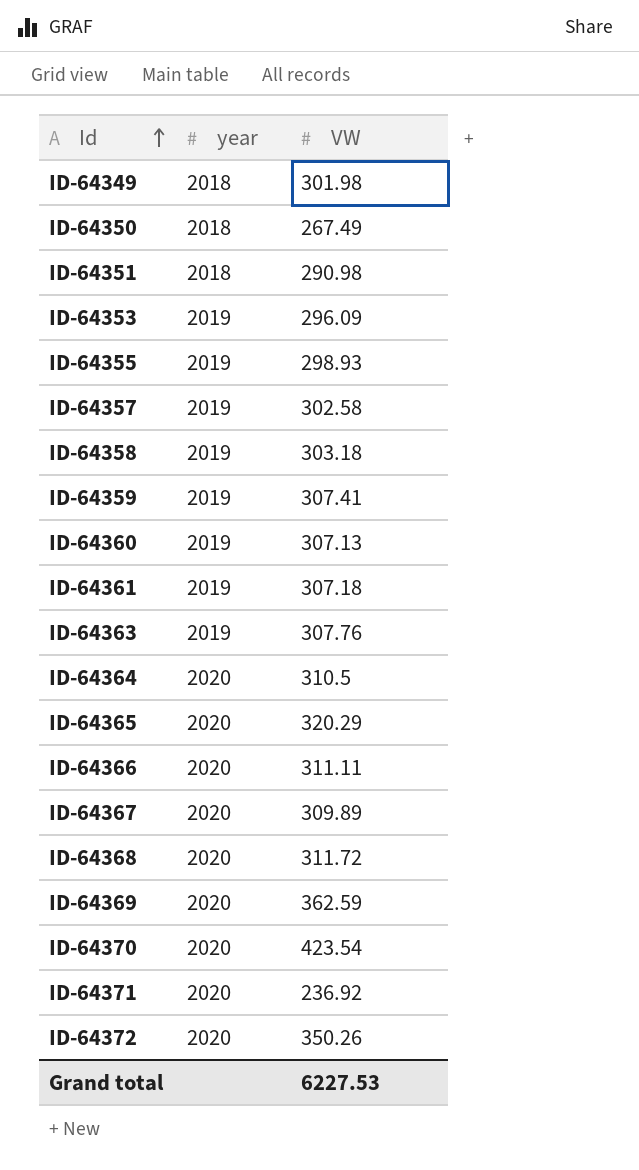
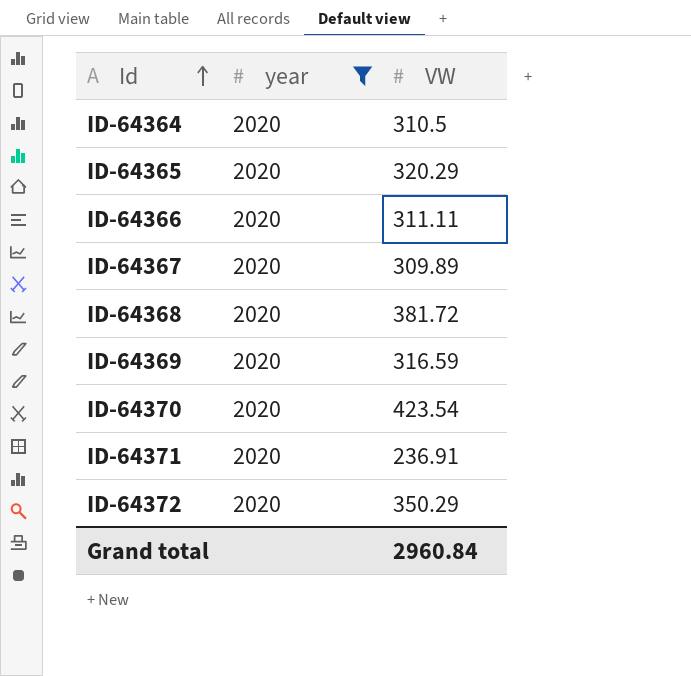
filter: none -> year = 2020
ID-64368 | VW: 311.72 -> 381.72
ID-64369 | VW: 362.59 -> 316.59
ID-64371 | VW: 236.92 -> 236.91
ID-64372 | VW: 350.26 -> 350.29
Grand total | VW: 6227.53 -> 2960.84

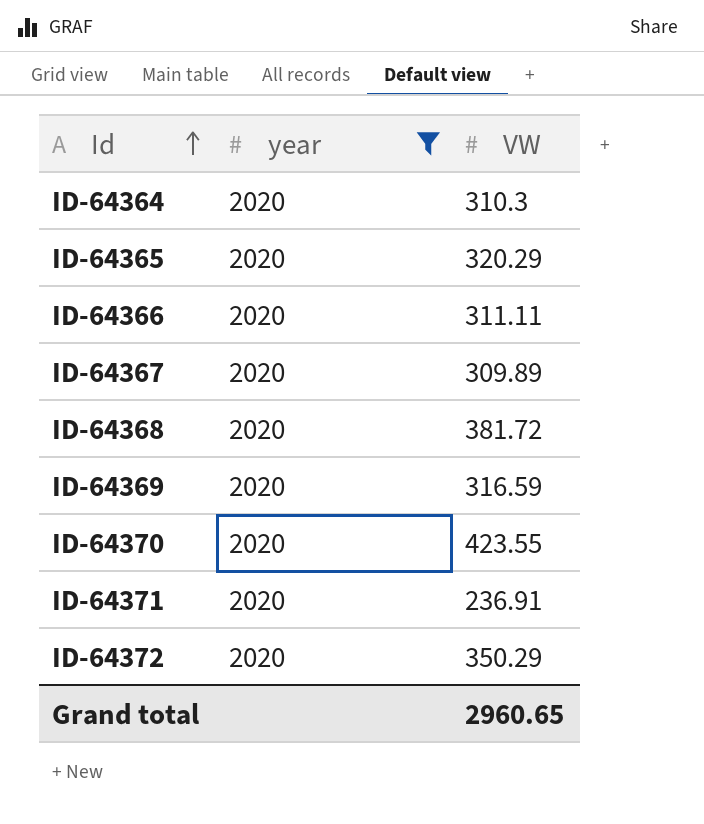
ID-64364 | VW: 310.5 -> 310.3
ID-64370 | VW: 423.54 -> 423.55
Grand total | VW: 2960.84 -> 2960.65

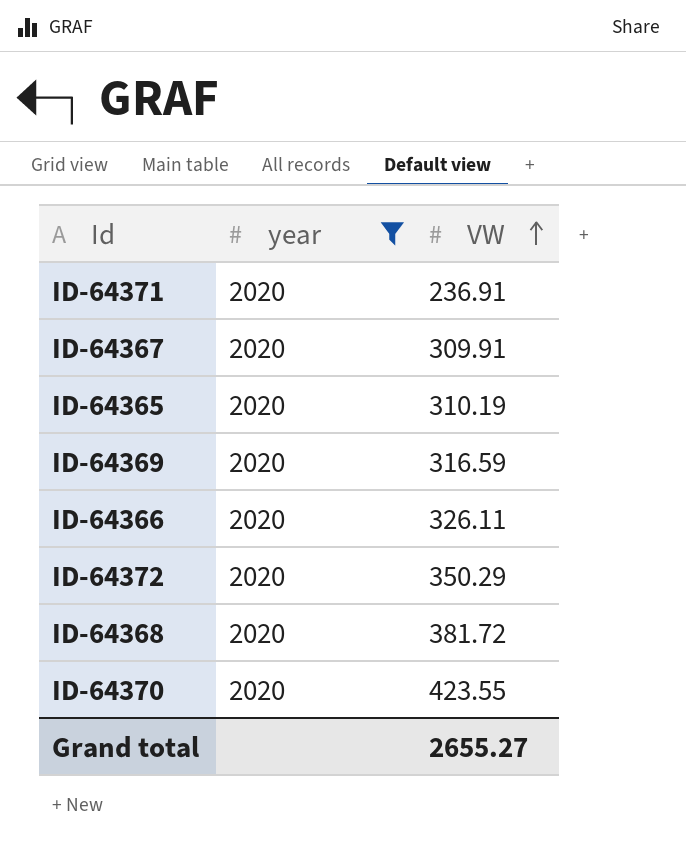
row order: Id ascending -> VW ascending
row ID-64364: 2020 | 310.3 -> none
ID-64367 | VW: 309.89 -> 309.91
ID-64365 | VW: 320.29 -> 310.19
ID-64366 | VW: 311.11 -> 326.11
Grand total | VW: 2960.65 -> 2655.27

